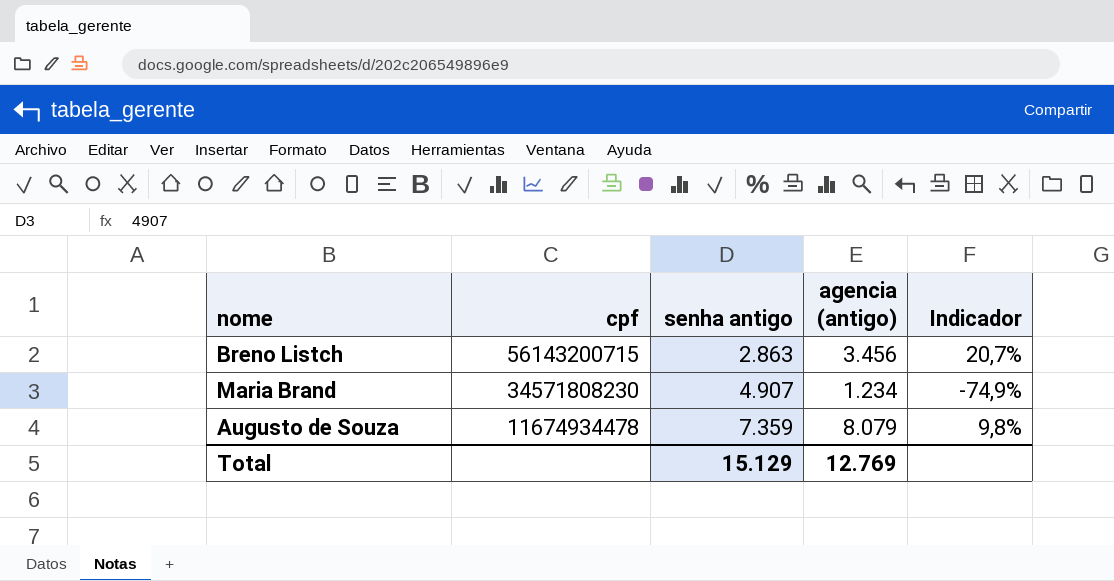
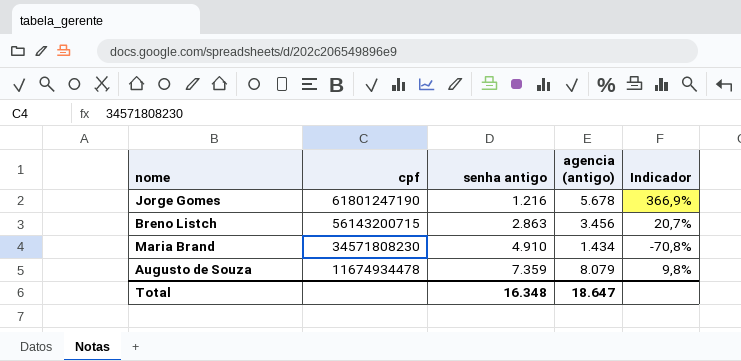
row Jorge Gomes: none -> 61801247190 | 1.216 | 5.678 | 366,9%
Maria Brand | senha antigo: 4.907 -> 4.910
Maria Brand | agencia (antigo): 1.234 -> 1.434
Maria Brand | Indicador: -74,9% -> -70,8%
Total | senha antigo: 15.129 -> 16.348
Total | agencia (antigo): 12.769 -> 18.647

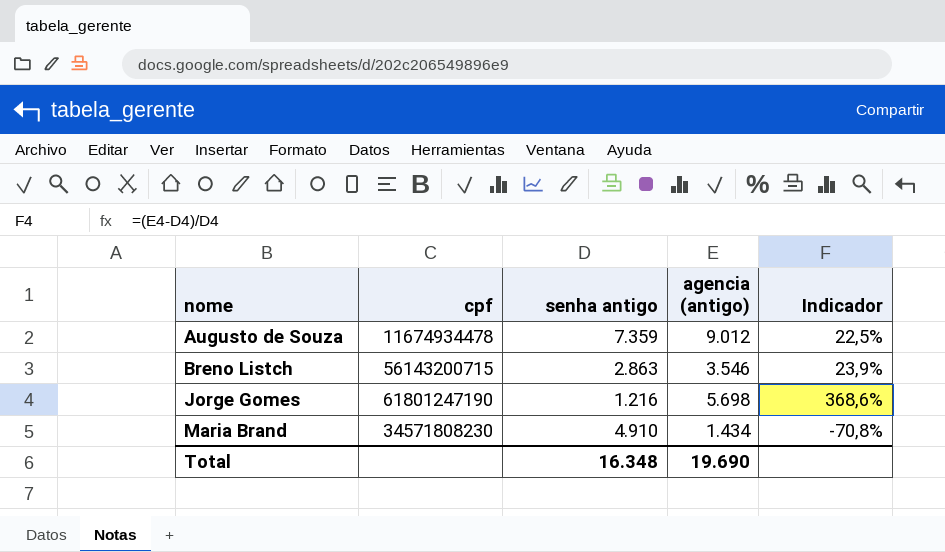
row order: cpf descending -> nome ascending
Augusto de Souza | agencia (antigo): 8.079 -> 9.012
Augusto de Souza | Indicador: 9,8% -> 22,5%
Breno Listch | agencia (antigo): 3.456 -> 3.546
Breno Listch | Indicador: 20,7% -> 23,9%
Jorge Gomes | agencia (antigo): 5.678 -> 5.698
Jorge Gomes | Indicador: 366,9% -> 368,6%
Total | agencia (antigo): 18.647 -> 19.690

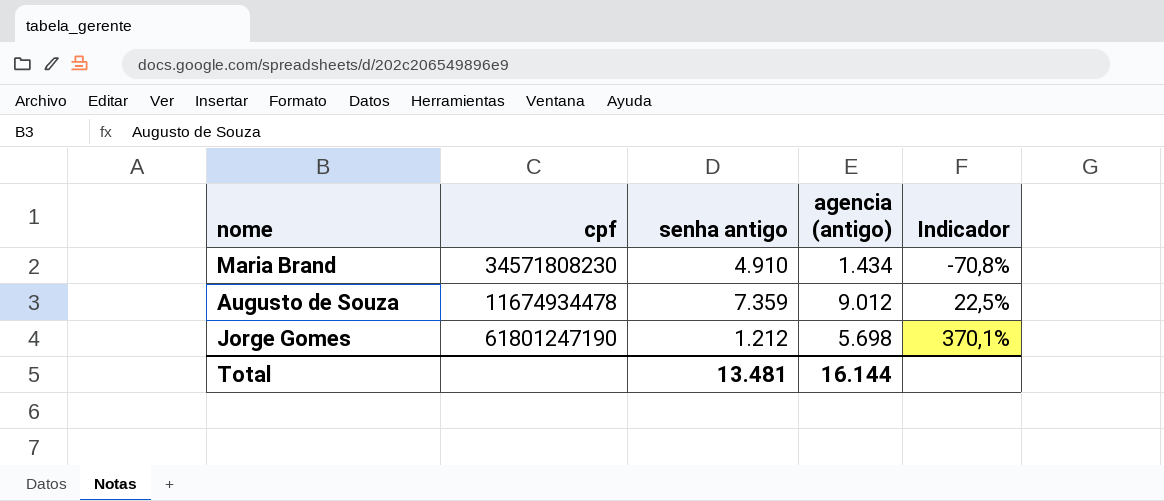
row order: nome ascending -> Indicador ascending
row Breno Listch: 56143200715 | 2.863 | 3.546 | 23,9% -> none
Jorge Gomes | senha antigo: 1.216 -> 1.212
Jorge Gomes | Indicador: 368,6% -> 370,1%
Total | senha antigo: 16.348 -> 13.481
Total | agencia (antigo): 19.690 -> 16.144

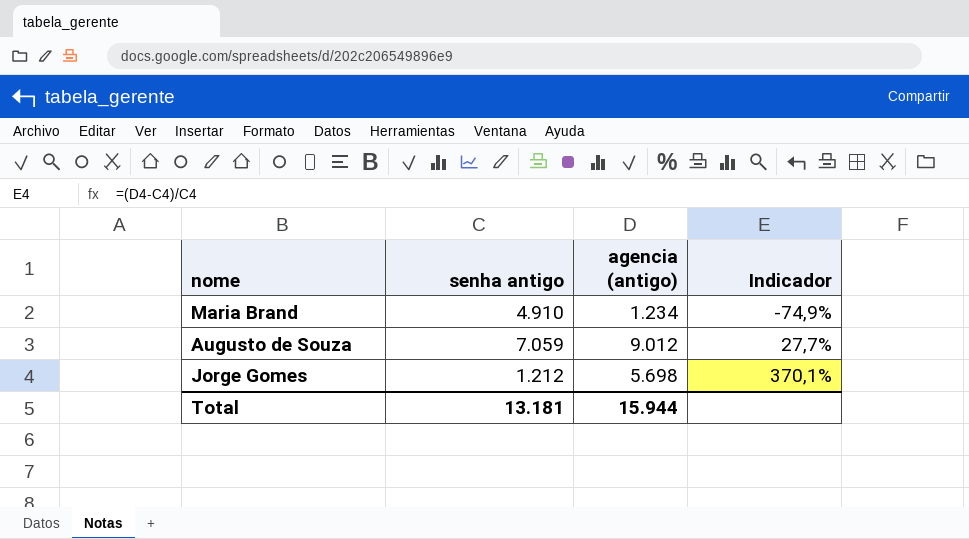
column cpf | position: 2 -> none
Maria Brand | agencia (antigo): 1.434 -> 1.234
Maria Brand | Indicador: -70,8% -> -74,9%
Augusto de Souza | senha antigo: 7.359 -> 7.059
Augusto de Souza | Indicador: 22,5% -> 27,7%
Total | senha antigo: 13.481 -> 13.181
Total | agencia (antigo): 16.144 -> 15.944

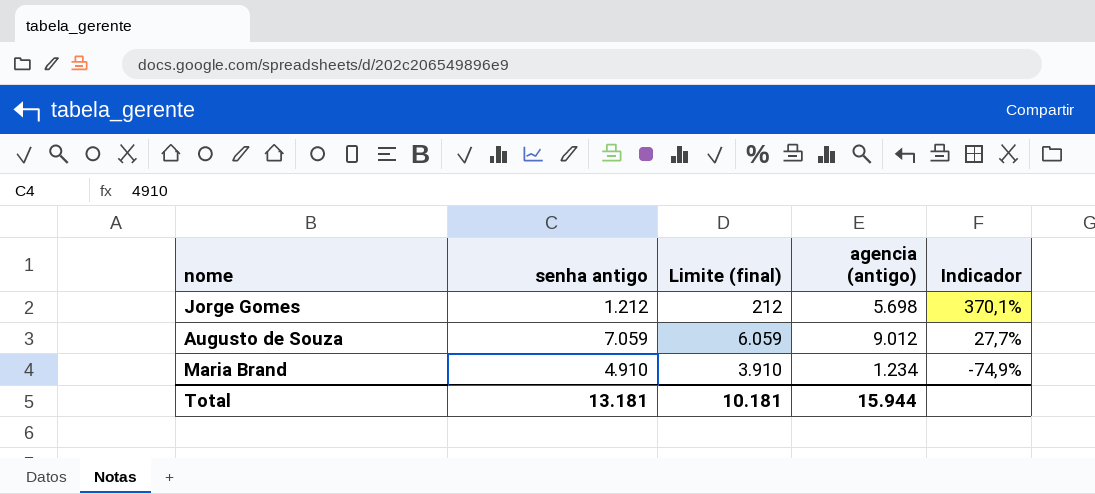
row order: Indicador ascending -> Indicador descending
column Limite (final) | formula: none -> [senha antigo] - 1000

